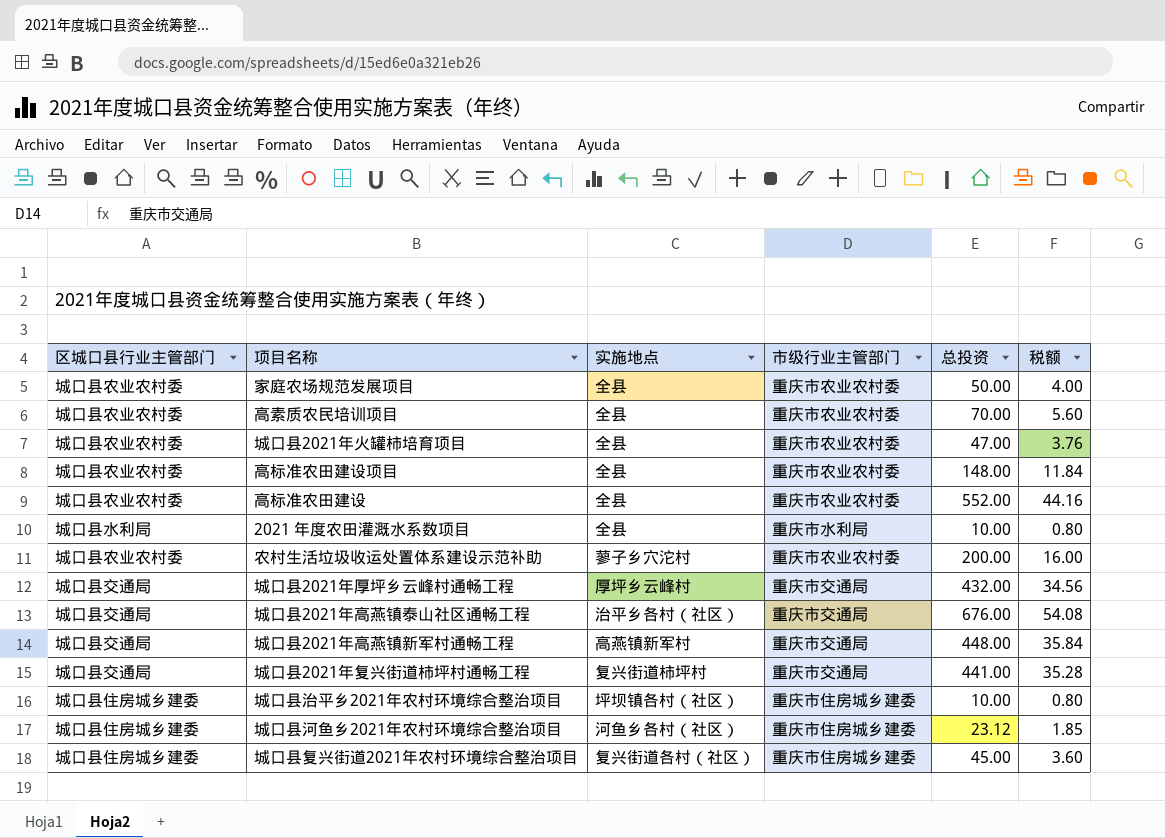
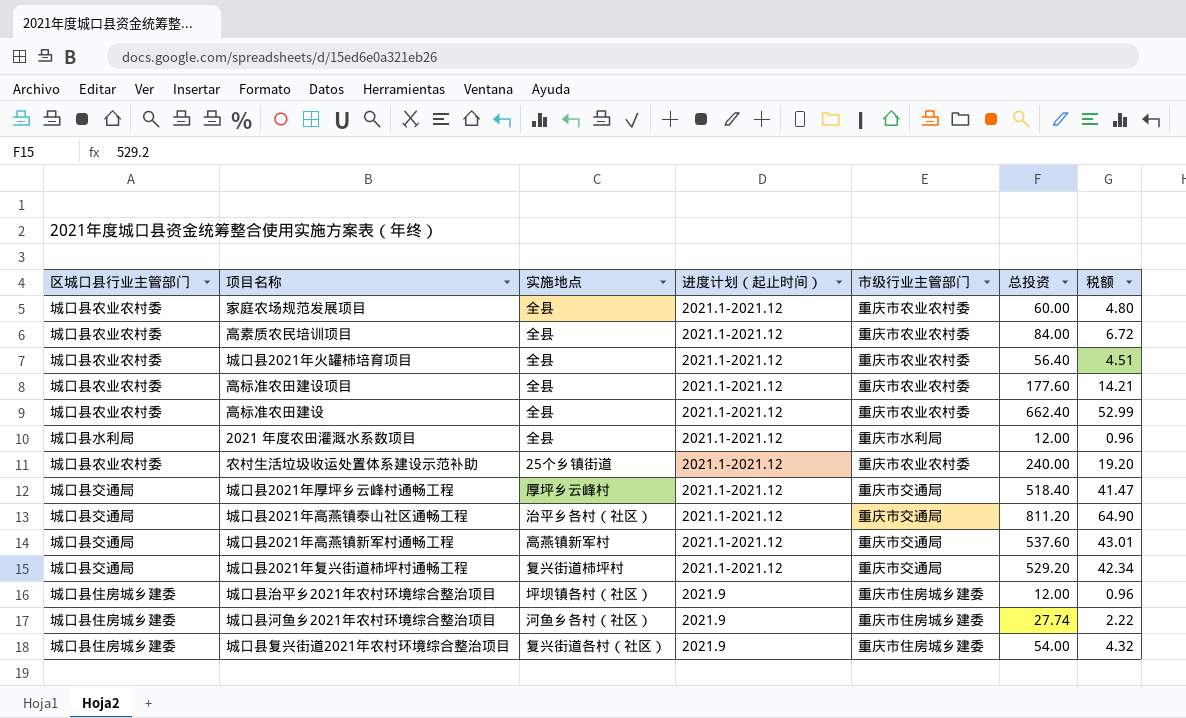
column 进度计划（起止时间） | position: none -> 4
家庭农场规范发展项目 | 总投资: 50.00 -> 60.00
家庭农场规范发展项目 | 税额: 4.00 -> 4.80
高素质农民培训项目 | 总投资: 70.00 -> 84.00
高素质农民培训项目 | 税额: 5.60 -> 6.72
城口县2021年火罐柿培育项目 | 总投资: 47.00 -> 56.40
城口县2021年火罐柿培育项目 | 税额: 3.76 -> 4.51
高标准农田建设项目 | 总投资: 148.00 -> 177.60
高标准农田建设项目 | 税额: 11.84 -> 14.21
高标准农田建设 | 总投资: 552.00 -> 662.40
高标准农田建设 | 税额: 44.16 -> 52.99
2021 年度农田灌溉水系数项目 | 总投资: 10.00 -> 12.00
2021 年度农田灌溉水系数项目 | 税额: 0.80 -> 0.96
农村生活垃圾收运处置体系建设示范补助 | 实施地点: 蓼子乡穴沱村 -> 25个乡镇街道
农村生活垃圾收运处置体系建设示范补助 | 总投资: 200.00 -> 240.00
农村生活垃圾收运处置体系建设示范补助 | 税额: 16.00 -> 19.20
城口县2021年厚坪乡云峰村通畅工程 | 总投资: 432.00 -> 518.40
城口县2021年厚坪乡云峰村通畅工程 | 税额: 34.56 -> 41.47
城口县2021年高燕镇泰山社区通畅工程 | 总投资: 676.00 -> 811.20
城口县2021年高燕镇泰山社区通畅工程 | 税额: 54.08 -> 64.90
城口县2021年高燕镇新军村通畅工程 | 总投资: 448.00 -> 537.60
城口县2021年高燕镇新军村通畅工程 | 税额: 35.84 -> 43.01
城口县2021年复兴街道柿坪村通畅工程 | 总投资: 441.00 -> 529.20
城口县2021年复兴街道柿坪村通畅工程 | 税额: 35.28 -> 42.34
城口县治平乡2021年农村环境综合整治项目 | 总投资: 10.00 -> 12.00
城口县治平乡2021年农村环境综合整治项目 | 税额: 0.80 -> 0.96
城口县河鱼乡2021年农村环境综合整治项目 | 总投资: 23.12 -> 27.74
城口县河鱼乡2021年农村环境综合整治项目 | 税额: 1.85 -> 2.22
城口县复兴街道2021年农村环境综合整治项目 | 总投资: 45.00 -> 54.00
城口县复兴街道2021年农村环境综合整治项目 | 税额: 3.60 -> 4.32

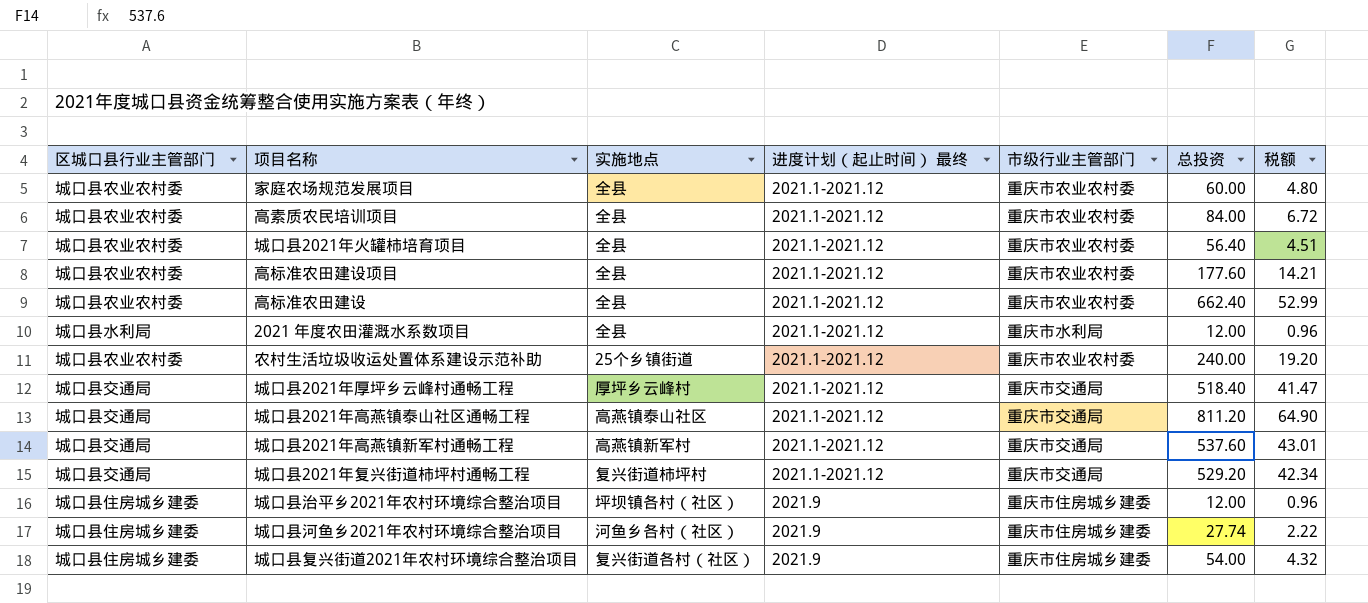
column name: 进度计划（起止时间） -> 进度计划（起止时间） 最终
城口县2021年高燕镇泰山社区通畅工程 | 实施地点: 治平乡各村（社区） -> 高燕镇泰山社区

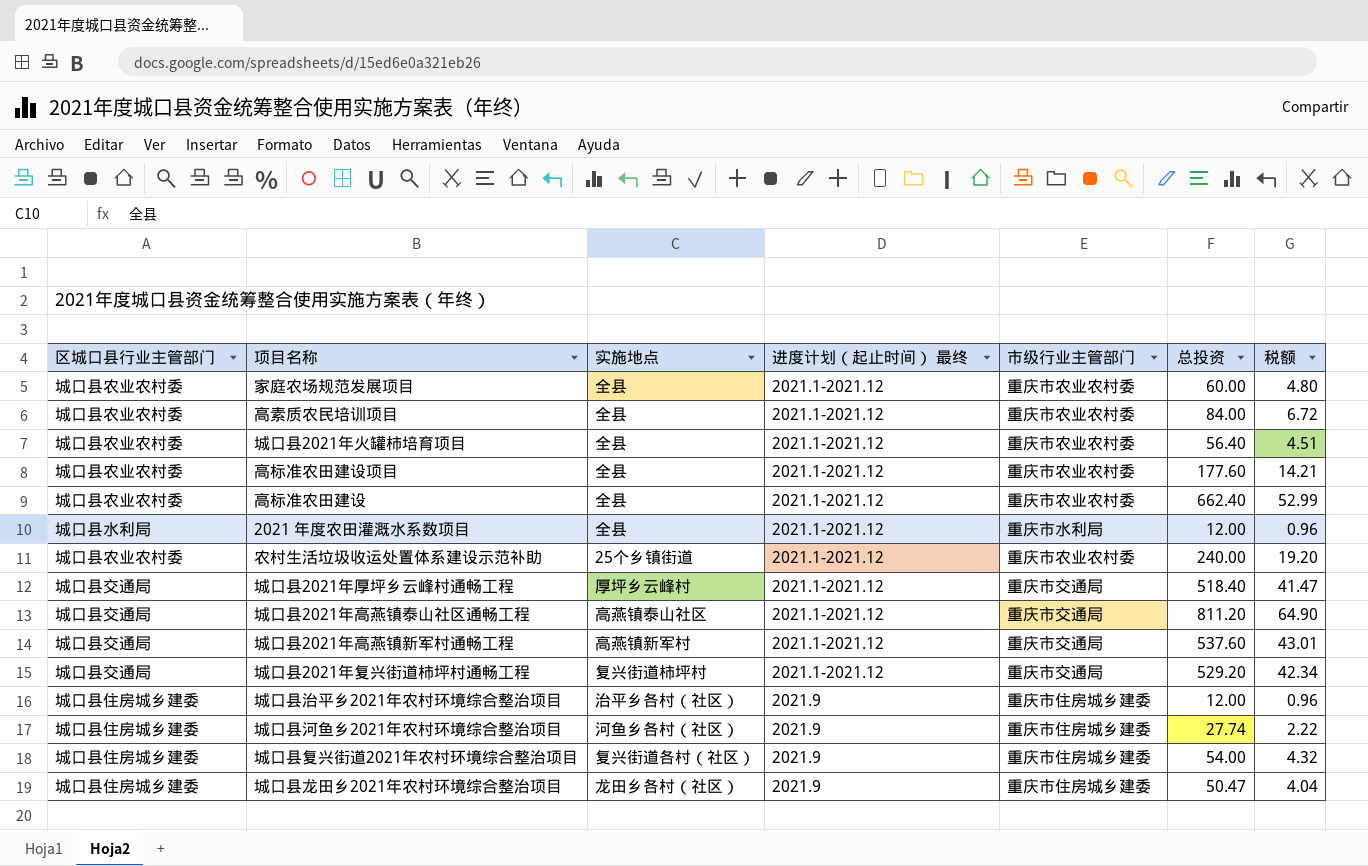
城口县治平乡2021年农村环境综合整治项目 | 实施地点: 坪坝镇各村（社区） -> 治平乡各村（社区）
row 城口县龙田乡2021年农村环境综合整治项目: none -> 城口县住房城乡建委 | 龙田乡各村（社区） | 2021.9 | 重庆市住房城乡建委 | 50.47 | 4.04

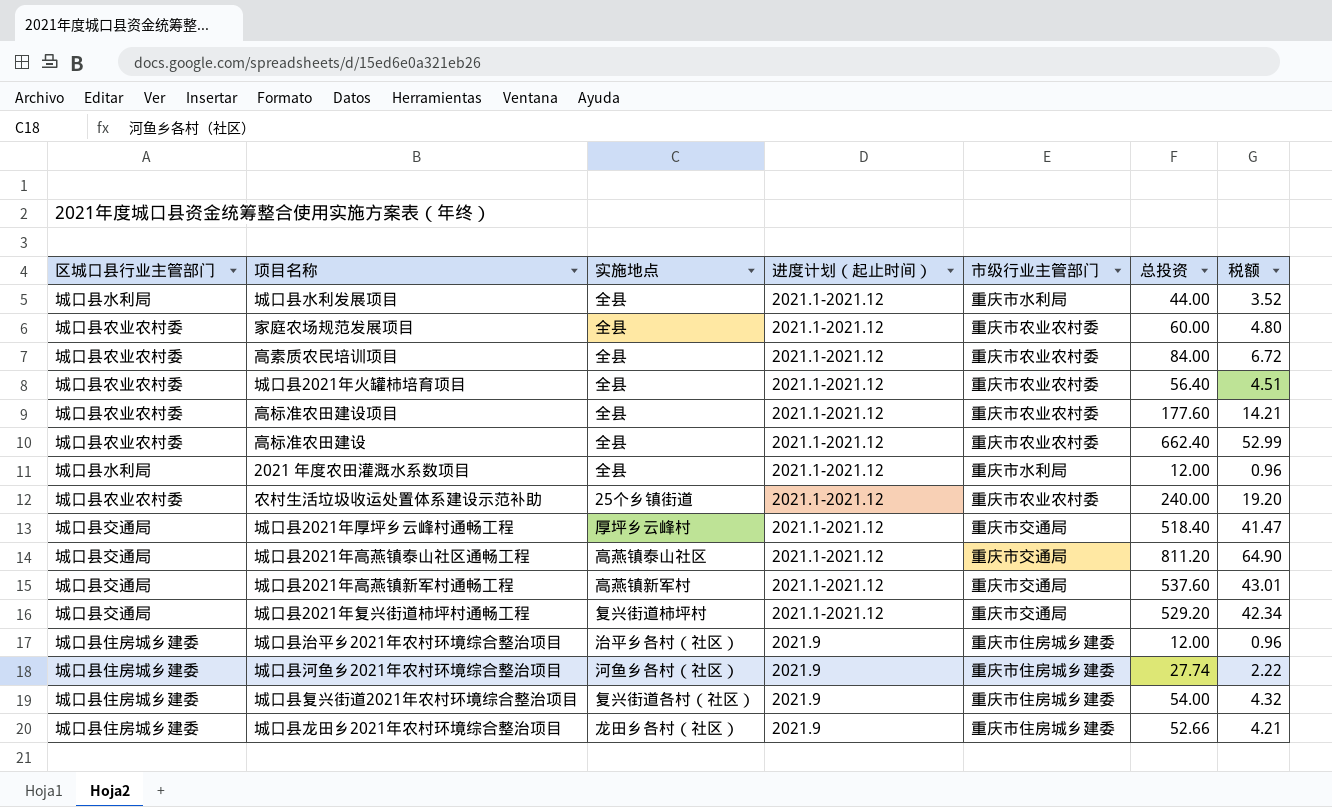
column name: 进度计划（起止时间） 最终 -> 进度计划（起止时间）
row 城口县水利发展项目: none -> 城口县水利局 | 全县 | 2021.1-2021.12 | 重庆市水利局 | 44.00 | 3.52
城口县龙田乡2021年农村环境综合整治项目 | 总投资: 50.47 -> 52.66
城口县龙田乡2021年农村环境综合整治项目 | 税额: 4.04 -> 4.21

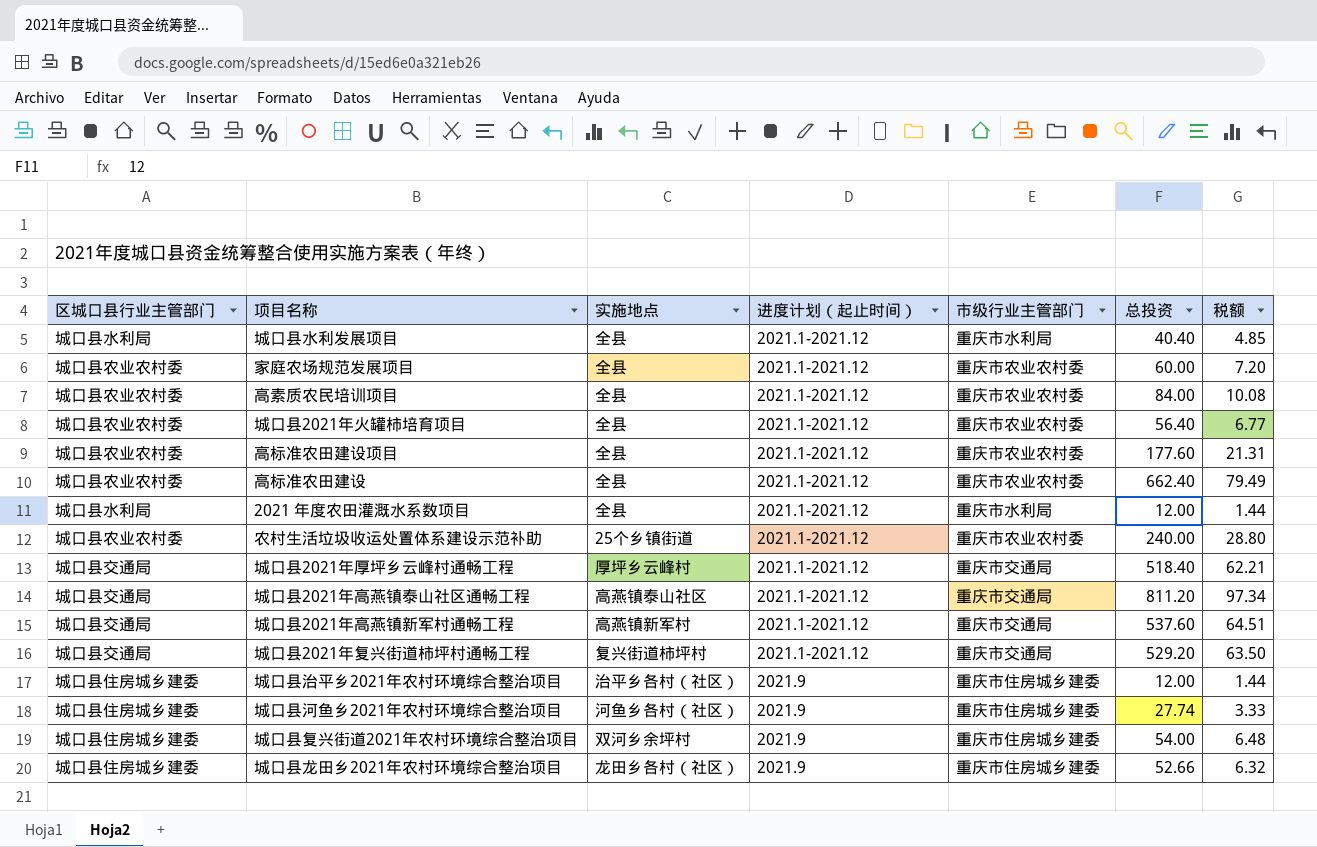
column 税额 | formula: [总投资] * 0.08 -> [总投资] * 0.12
城口县水利发展项目 | 总投资: 44.00 -> 40.40
城口县复兴街道2021年农村环境综合整治项目 | 实施地点: 复兴街道各村（社区） -> 双河乡余坪村

